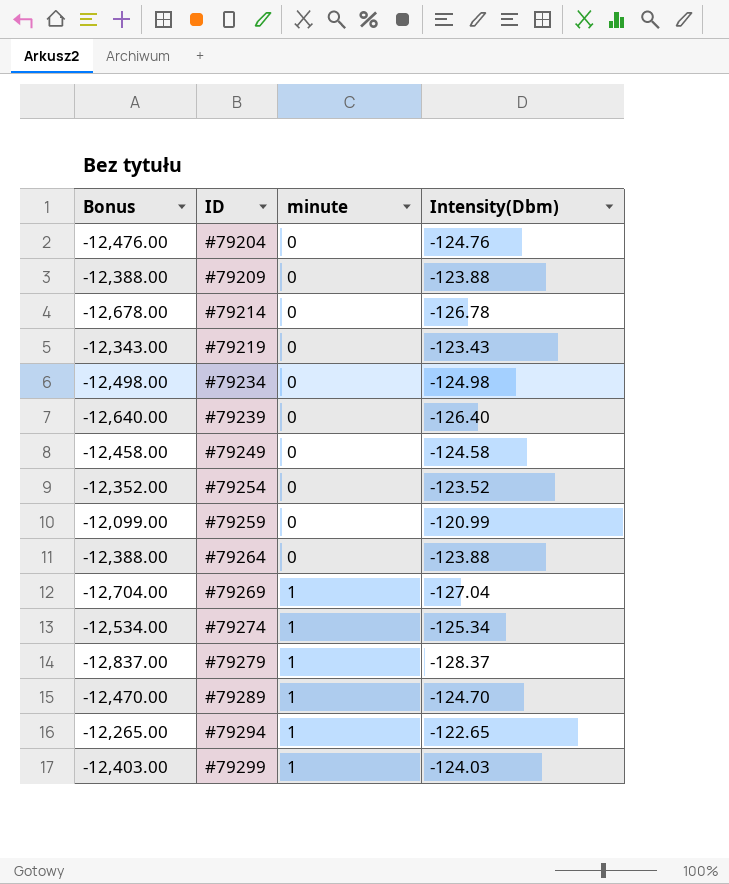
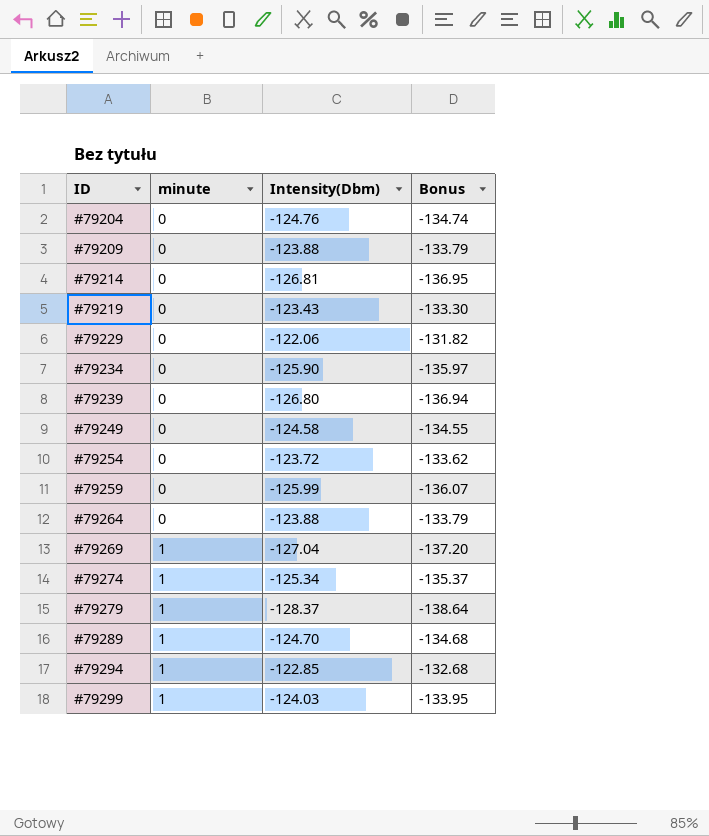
column Bonus | formula: [Intensity(Dbm)] * 100 -> [Intensity(Dbm)] * 1.08
column Bonus | position: 1 -> 4
#79214 | Intensity(Dbm): -126.78 -> -126.81
row #79229: none -> 0 | -122.06 | -131.82
#79234 | Intensity(Dbm): -124.98 -> -125.90
#79239 | Intensity(Dbm): -126.40 -> -126.80
#79254 | Intensity(Dbm): -123.52 -> -123.72
#79259 | Intensity(Dbm): -120.99 -> -125.99
#79294 | Intensity(Dbm): -122.65 -> -122.85

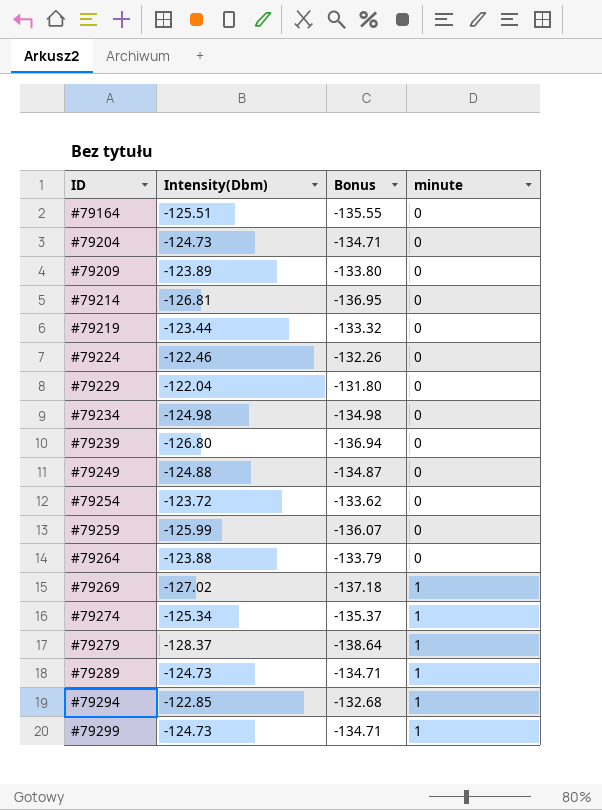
column minute | position: 2 -> 4
row #79164: none -> -125.51 | -135.55 | 0
#79204 | Intensity(Dbm): -124.76 -> -124.73
#79204 | Bonus: -134.74 -> -134.71
#79209 | Intensity(Dbm): -123.88 -> -123.89
#79209 | Bonus: -133.79 -> -133.80
#79219 | Intensity(Dbm): -123.43 -> -123.44
#79219 | Bonus: -133.30 -> -133.32
row #79224: none -> -122.46 | -132.26 | 0
#79229 | Intensity(Dbm): -122.06 -> -122.04
#79229 | Bonus: -131.82 -> -131.80
#79234 | Intensity(Dbm): -125.90 -> -124.98
#79234 | Bonus: -135.97 -> -134.98
#79249 | Intensity(Dbm): -124.58 -> -124.88
#79249 | Bonus: -134.55 -> -134.87
#79269 | Intensity(Dbm): -127.04 -> -127.02
#79269 | Bonus: -137.20 -> -137.18
#79289 | Intensity(Dbm): -124.70 -> -124.73
#79289 | Bonus: -134.68 -> -134.71
#79299 | Intensity(Dbm): -124.03 -> -124.73
#79299 | Bonus: -133.95 -> -134.71

